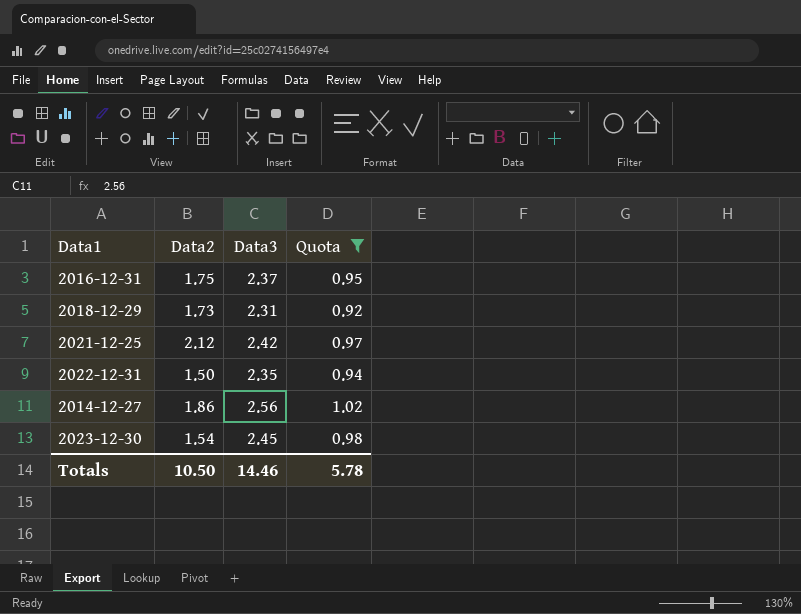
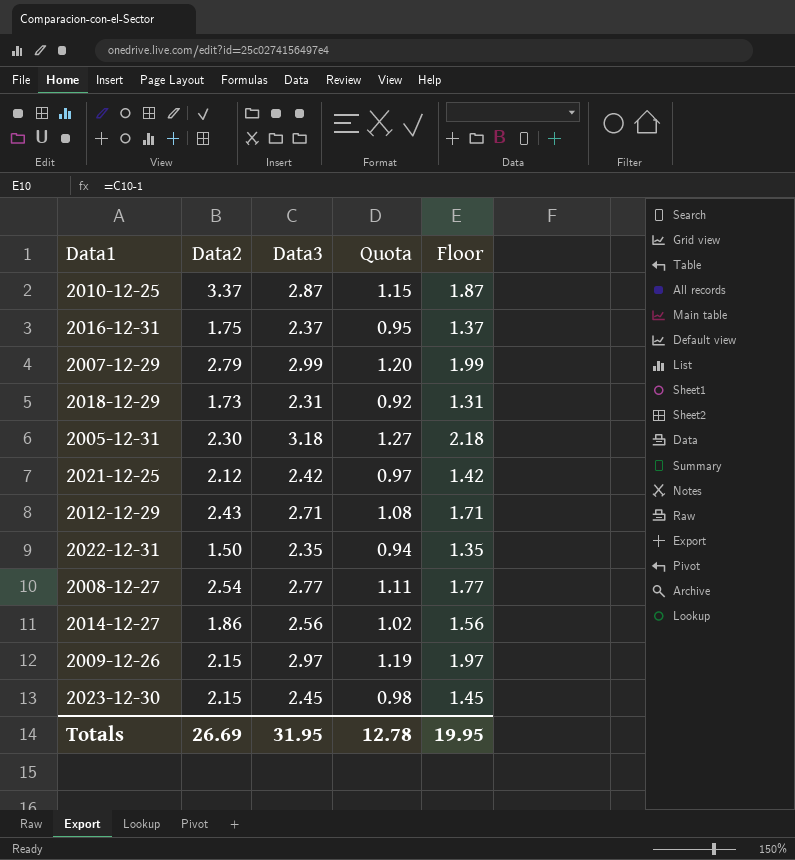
filter: Quota <= 1.02 -> none
column Floor | formula: none -> [Data3] - 1
2023-12-30 | Data2: 1.54 -> 2.15
Totals | Data2: 10.50 -> 26.69
Totals | Data3: 14.46 -> 31.95
Totals | Quota: 5.78 -> 12.78

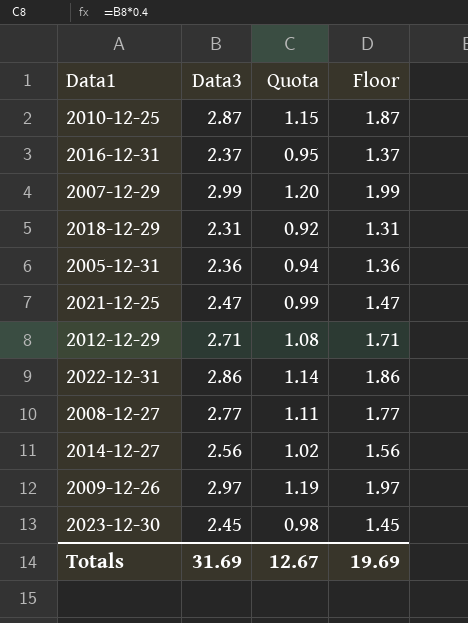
column Data2 | position: 2 -> none
2005-12-31 | Data3: 3.18 -> 2.36
2005-12-31 | Quota: 1.27 -> 0.94
2005-12-31 | Floor: 2.18 -> 1.36
2021-12-25 | Data3: 2.42 -> 2.47
2021-12-25 | Quota: 0.97 -> 0.99
2021-12-25 | Floor: 1.42 -> 1.47
2022-12-31 | Data3: 2.35 -> 2.86
2022-12-31 | Quota: 0.94 -> 1.14
2022-12-31 | Floor: 1.35 -> 1.86
Totals | Data3: 31.95 -> 31.69
Totals | Quota: 12.78 -> 12.67
Totals | Floor: 19.95 -> 19.69

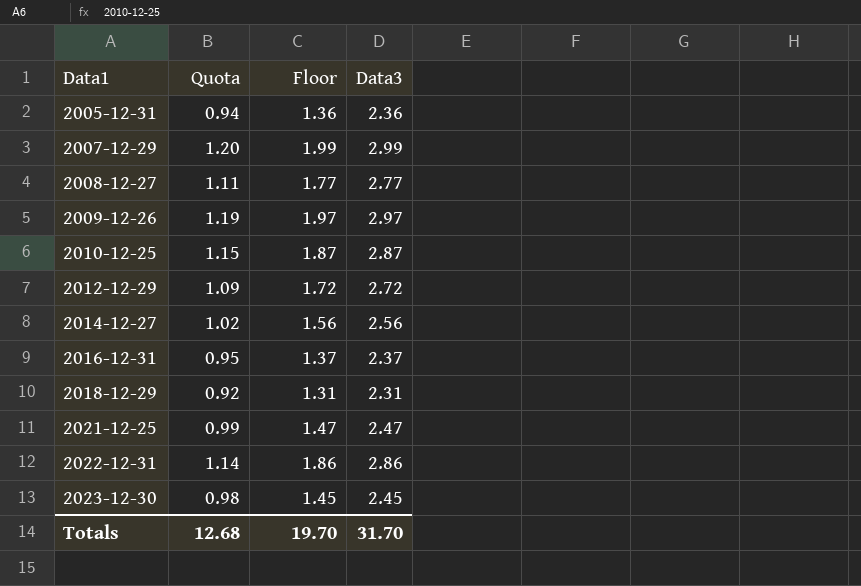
row order: none -> Data1 ascending
column Data3 | position: 2 -> 4
2012-12-29 | Quota: 1.08 -> 1.09
2012-12-29 | Floor: 1.71 -> 1.72
2012-12-29 | Data3: 2.71 -> 2.72
Totals | Quota: 12.67 -> 12.68
Totals | Floor: 19.69 -> 19.70
Totals | Data3: 31.69 -> 31.70

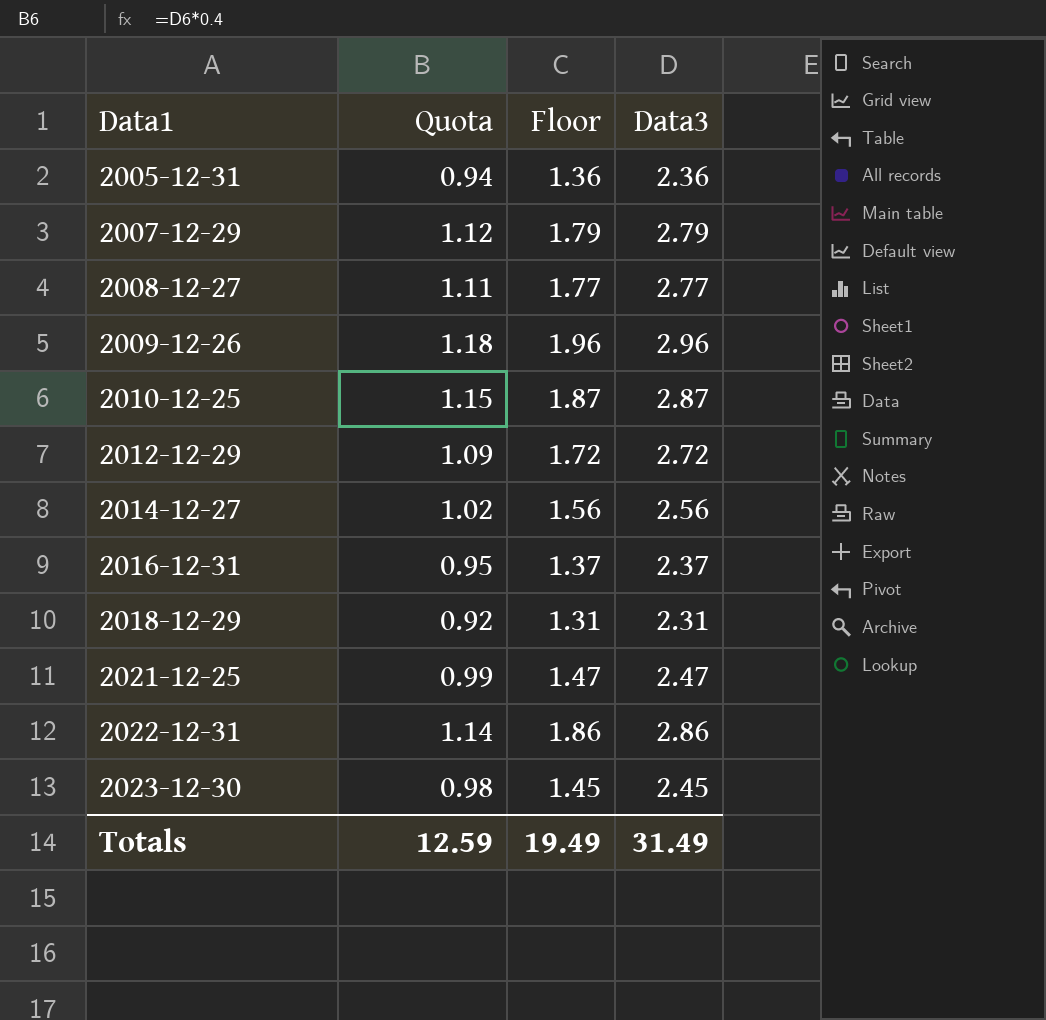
2007-12-29 | Quota: 1.20 -> 1.12
2007-12-29 | Floor: 1.99 -> 1.79
2007-12-29 | Data3: 2.99 -> 2.79
2009-12-26 | Quota: 1.19 -> 1.18
2009-12-26 | Floor: 1.97 -> 1.96
2009-12-26 | Data3: 2.97 -> 2.96
Totals | Quota: 12.68 -> 12.59
Totals | Floor: 19.70 -> 19.49
Totals | Data3: 31.70 -> 31.49

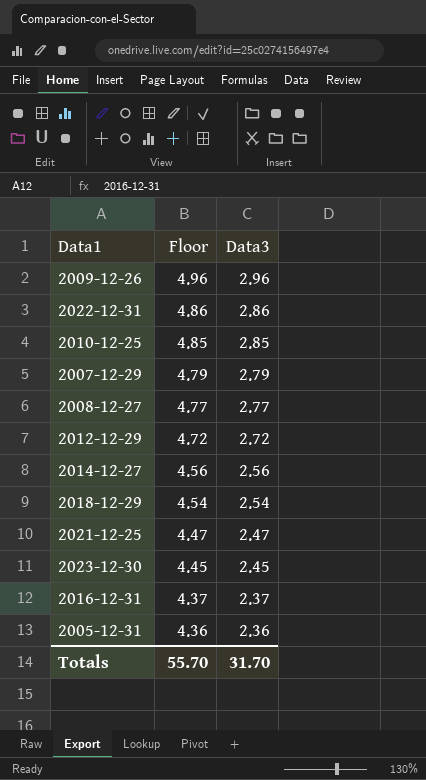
row order: Data1 ascending -> Floor descending
column Quota | formula: [Data3] * 0.4 -> none
column Floor | formula: [Data3] - 1 -> [Data3] + 2
2010-12-25 | Data3: 2.87 -> 2.85
2018-12-29 | Data3: 2.31 -> 2.54
Totals | Floor: 19.49 -> 55.70
Totals | Data3: 31.49 -> 31.70

